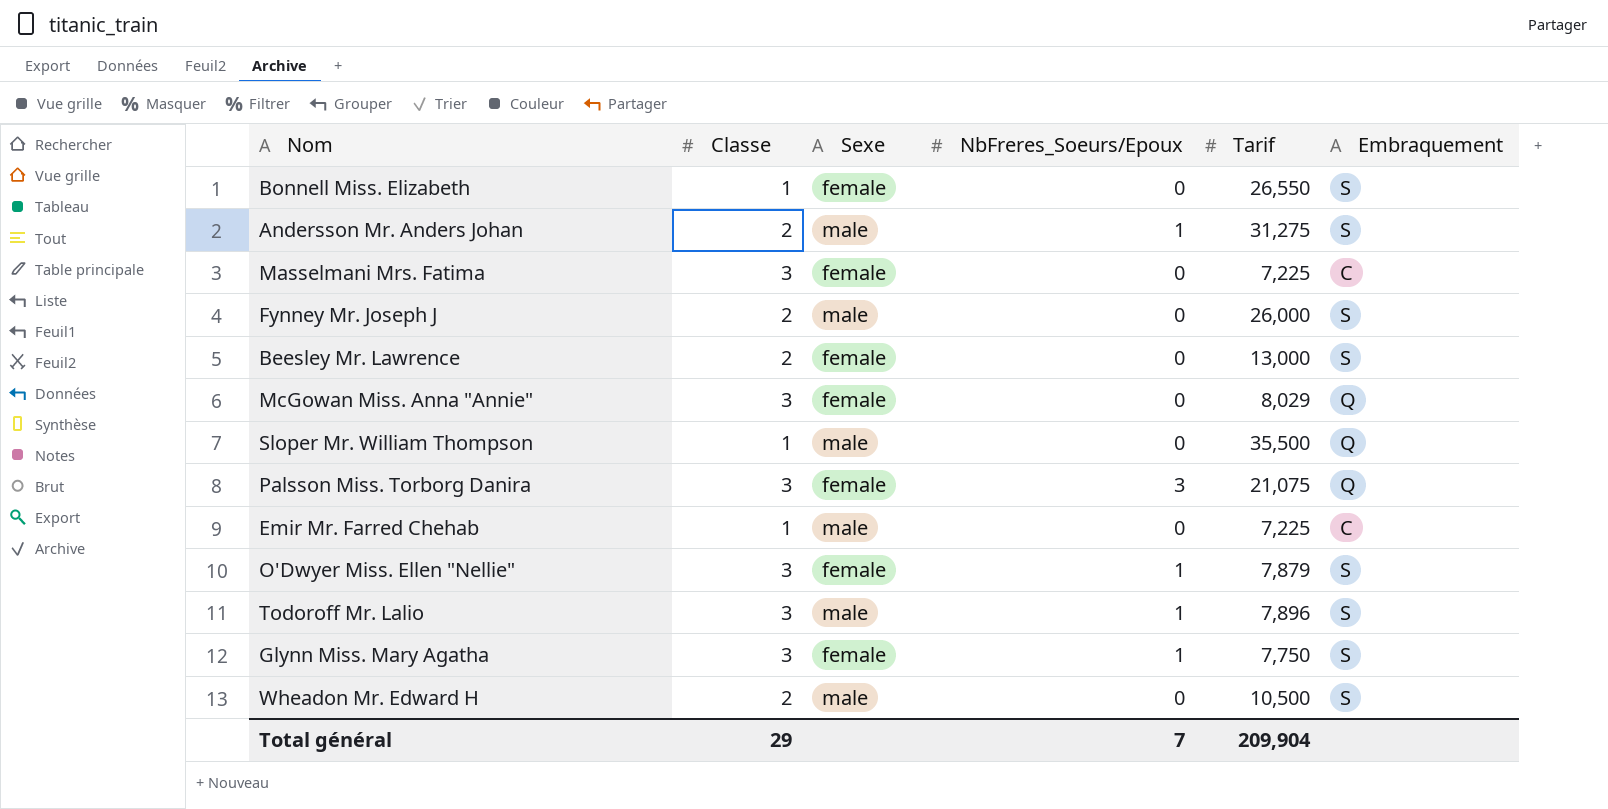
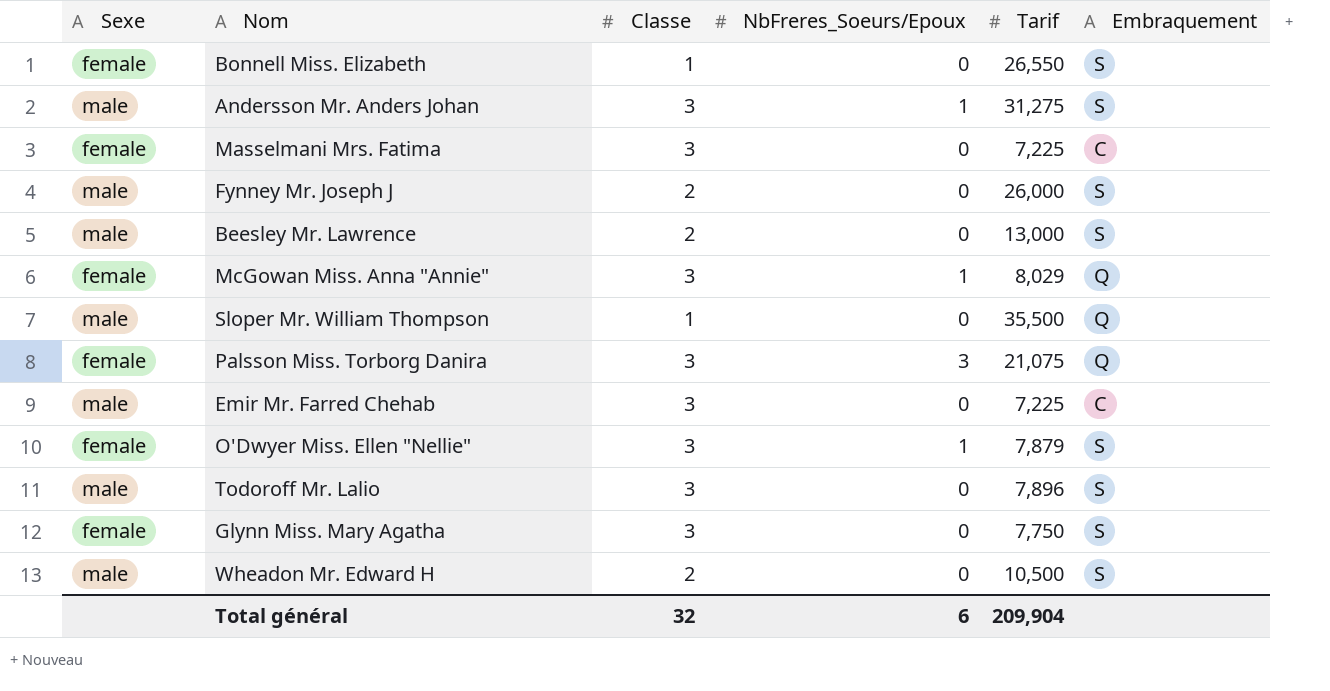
column Sexe | position: 3 -> 1
Andersson Mr. Anders Johan | Classe: 2 -> 3
Beesley Mr. Lawrence | Sexe: female -> male
McGowan Miss. Anna "Annie" | NbFreres_Soeurs/Epoux: 0 -> 1
Emir Mr. Farred Chehab | Classe: 1 -> 3
Todoroff Mr. Lalio | NbFreres_Soeurs/Epoux: 1 -> 0
Glynn Miss. Mary Agatha | NbFreres_Soeurs/Epoux: 1 -> 0
Total général | Classe: 29 -> 32
Total général | NbFreres_Soeurs/Epoux: 7 -> 6

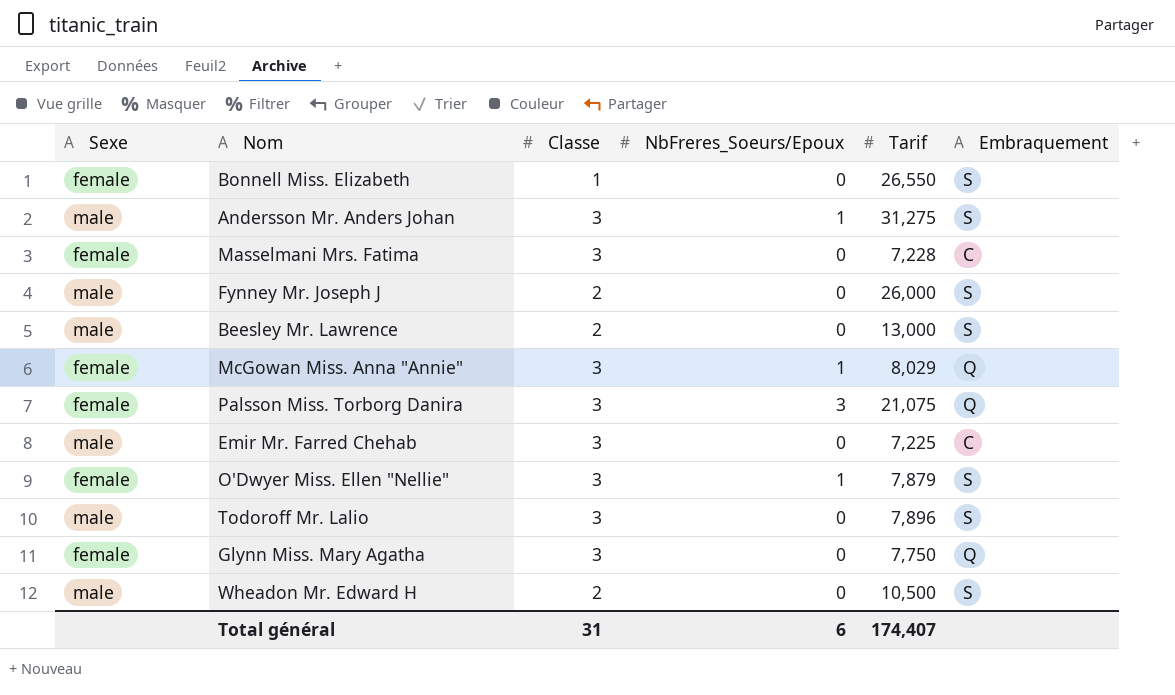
row Sloper Mr. William Thompson: male | 1 | 0 | 35,500 | Q -> none
Masselmani Mrs. Fatima | Tarif: 7,225 -> 7,228
Glynn Miss. Mary Agatha | Embraquement: S -> Q
Total général | Classe: 32 -> 31
Total général | Tarif: 209,904 -> 174,407

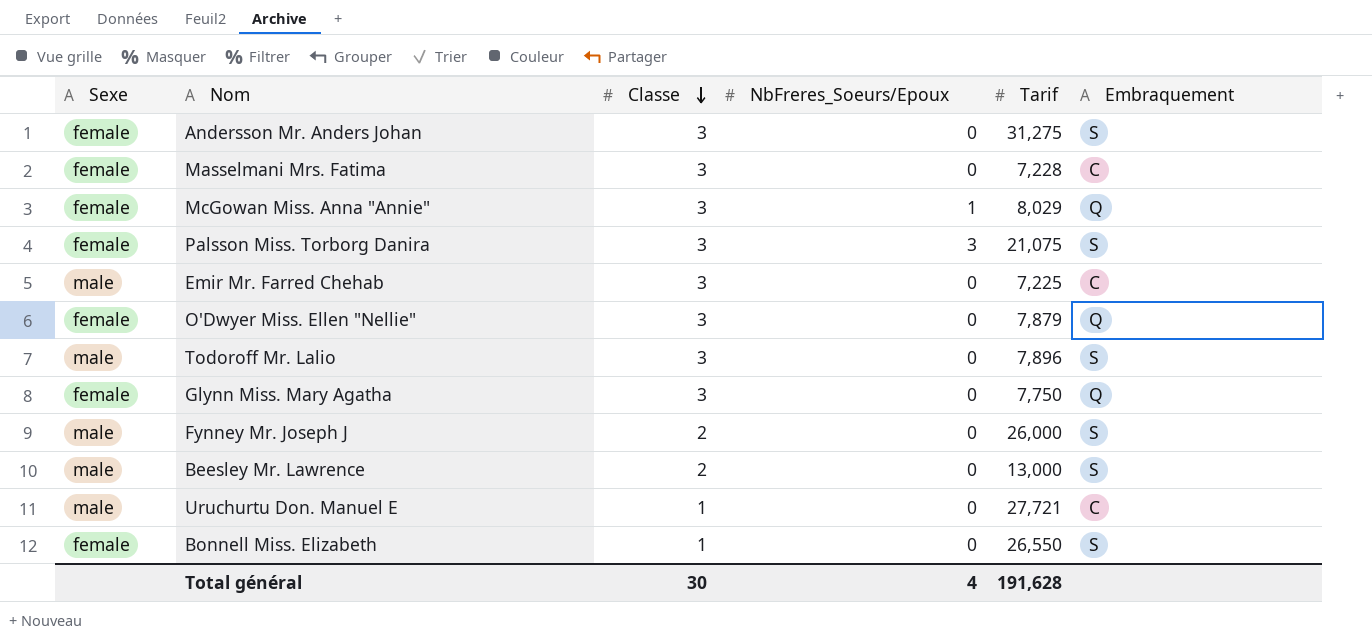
row order: none -> Classe descending
row Wheadon Mr. Edward H: male | 2 | 0 | 10,500 | S -> none
Andersson Mr. Anders Johan | Sexe: male -> female
Andersson Mr. Anders Johan | NbFreres_Soeurs/Epoux: 1 -> 0
Palsson Miss. Torborg Danira | Embraquement: Q -> S
O'Dwyer Miss. Ellen "Nellie" | NbFreres_Soeurs/Epoux: 1 -> 0
O'Dwyer Miss. Ellen "Nellie" | Embraquement: S -> Q
row Uruchurtu Don. Manuel E: none -> male | 1 | 0 | 27,721 | C
Total général | Classe: 31 -> 30
Total général | NbFreres_Soeurs/Epoux: 6 -> 4
Total général | Tarif: 174,407 -> 191,628

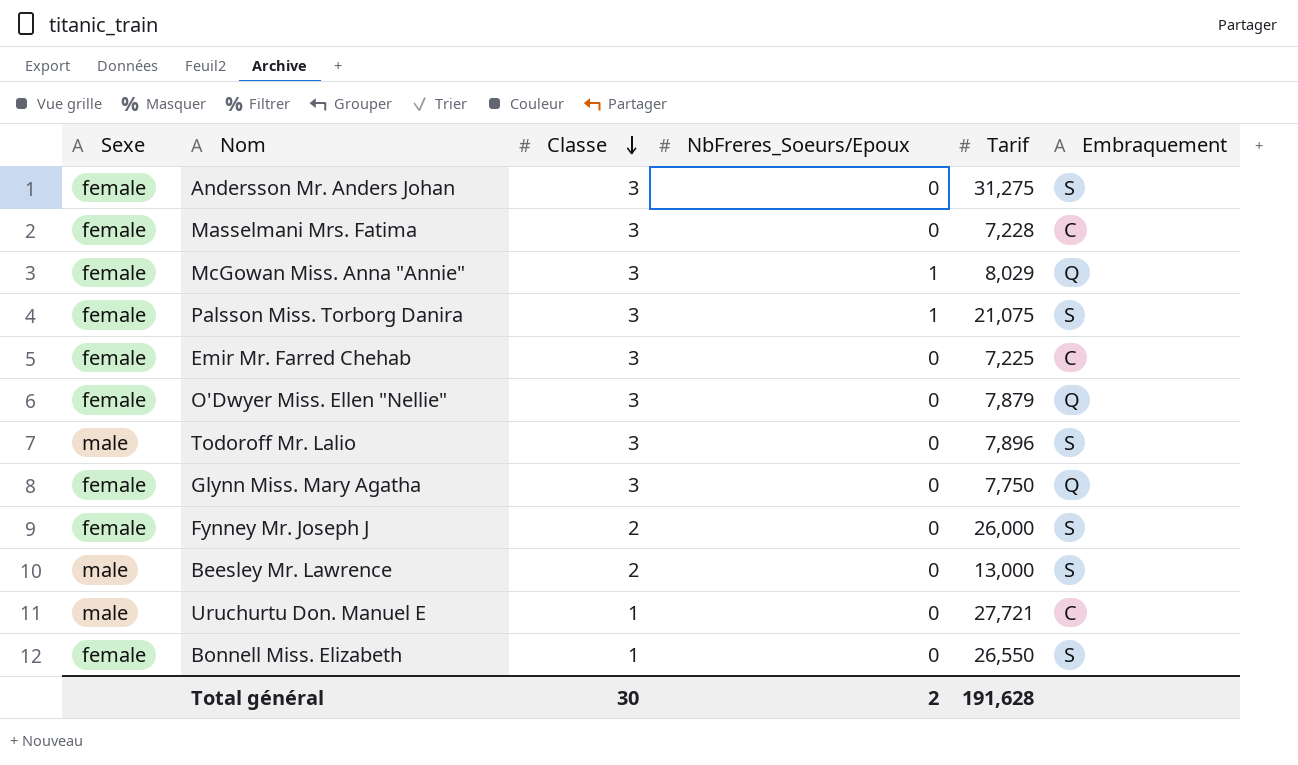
Palsson Miss. Torborg Danira | NbFreres_Soeurs/Epoux: 3 -> 1
Emir Mr. Farred Chehab | Sexe: male -> female
Fynney Mr. Joseph J | Sexe: male -> female
Total général | NbFreres_Soeurs/Epoux: 4 -> 2

